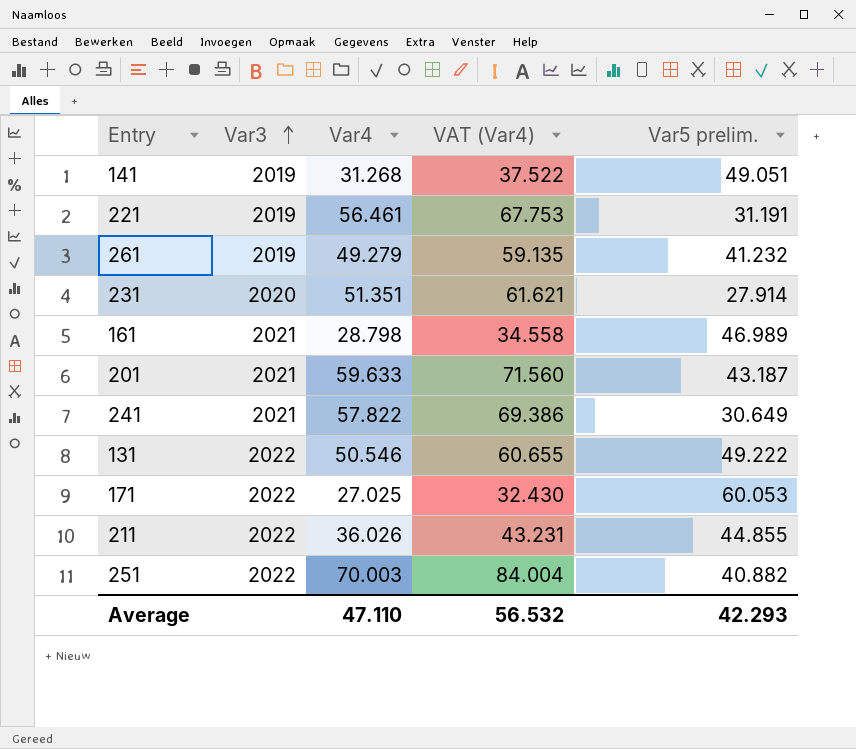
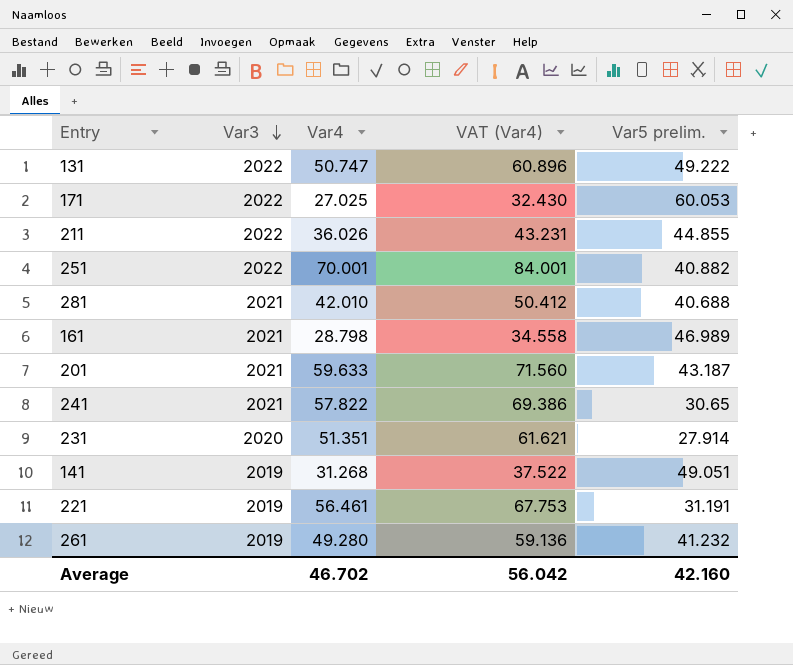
row order: Var3 ascending -> Var3 descending
131 | Var4: 50.546 -> 50.747
131 | VAT (Var4): 60.655 -> 60.896
251 | Var4: 70.003 -> 70.001
251 | VAT (Var4): 84.004 -> 84.001
row 281: none -> 2021 | 42.010 | 50.412 | 40.688
241 | Var5 prelim.: 30.649 -> 30.65
261 | Var4: 49.279 -> 49.280
261 | VAT (Var4): 59.135 -> 59.136
Average | Var4: 47.110 -> 46.702
Average | VAT (Var4): 56.532 -> 56.042
Average | Var5 prelim.: 42.293 -> 42.160

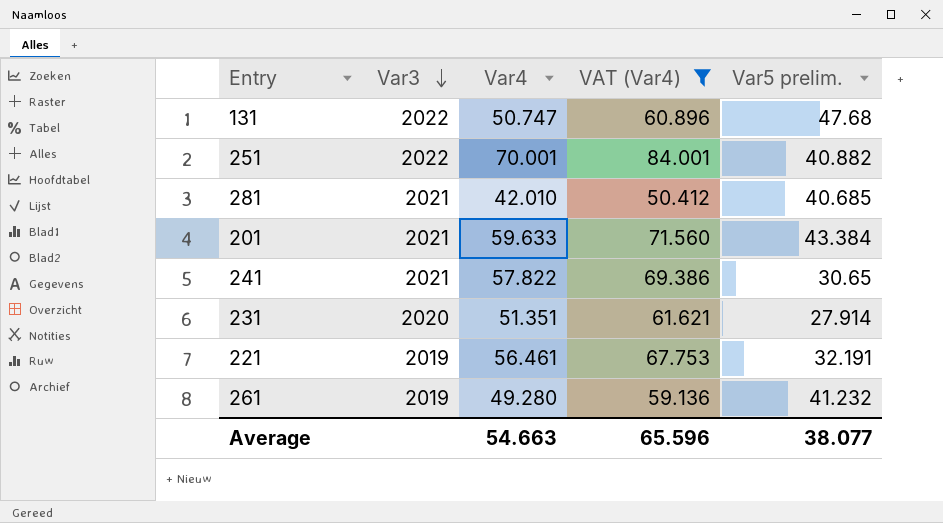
filter: none -> VAT (Var4) >= 50.412
131 | Var5 prelim.: 49.222 -> 47.68
281 | Var5 prelim.: 40.688 -> 40.685
201 | Var5 prelim.: 43.187 -> 43.384
221 | Var5 prelim.: 31.191 -> 32.191
Average | Var4: 46.702 -> 54.663
Average | VAT (Var4): 56.042 -> 65.596
Average | Var5 prelim.: 42.160 -> 38.077

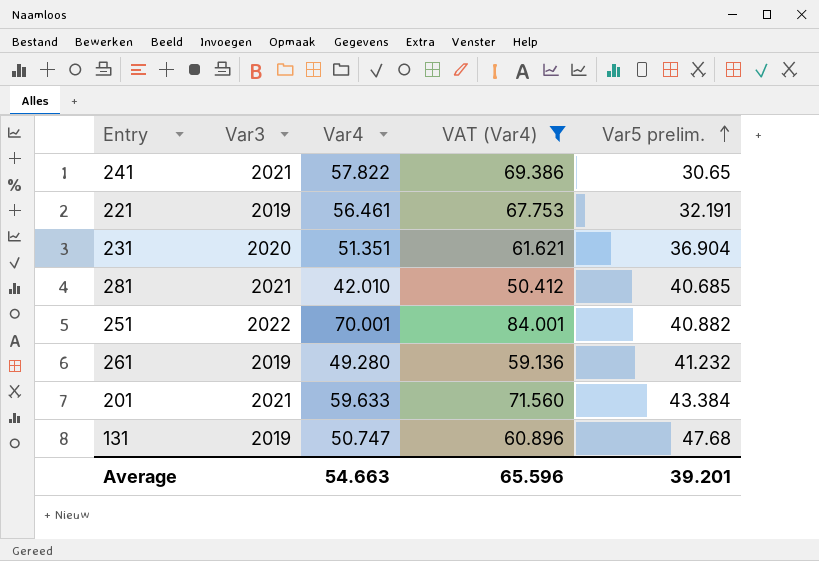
row order: Var3 descending -> Var5 prelim. ascending
231 | Var5 prelim.: 27.914 -> 36.904
131 | Var3: 2022 -> 2019
Average | Var5 prelim.: 38.077 -> 39.201

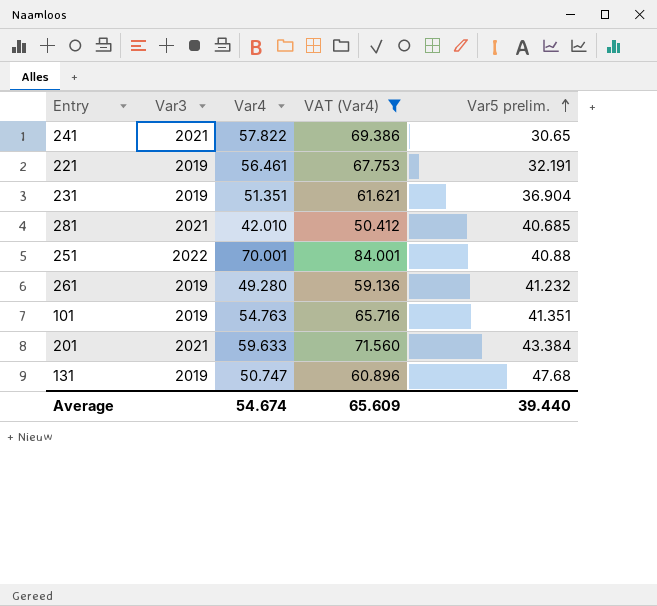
231 | Var3: 2020 -> 2019
251 | Var5 prelim.: 40.882 -> 40.88
row 101: none -> 2019 | 54.763 | 65.716 | 41.351
Average | Var4: 54.663 -> 54.674
Average | VAT (Var4): 65.596 -> 65.609
Average | Var5 prelim.: 39.201 -> 39.440

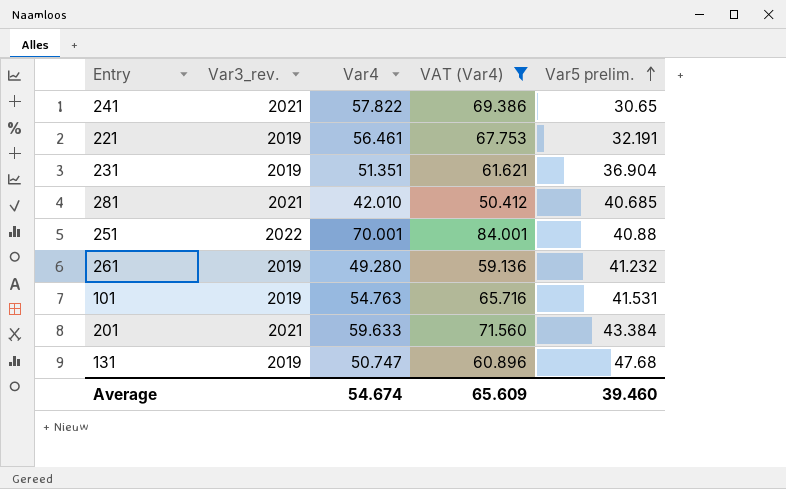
column name: Var3 -> Var3_rev.
101 | Var5 prelim.: 41.351 -> 41.531
Average | Var5 prelim.: 39.440 -> 39.460

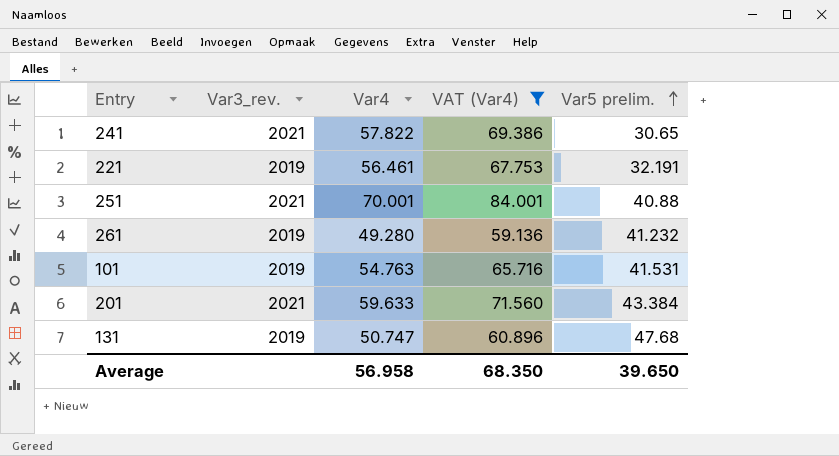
row 231: 2019 | 51.351 | 61.621 | 36.904 -> none
row 281: 2021 | 42.010 | 50.412 | 40.685 -> none
251 | Var3_rev.: 2022 -> 2021
Average | Var4: 54.674 -> 56.958
Average | VAT (Var4): 65.609 -> 68.350
Average | Var5 prelim.: 39.460 -> 39.650

